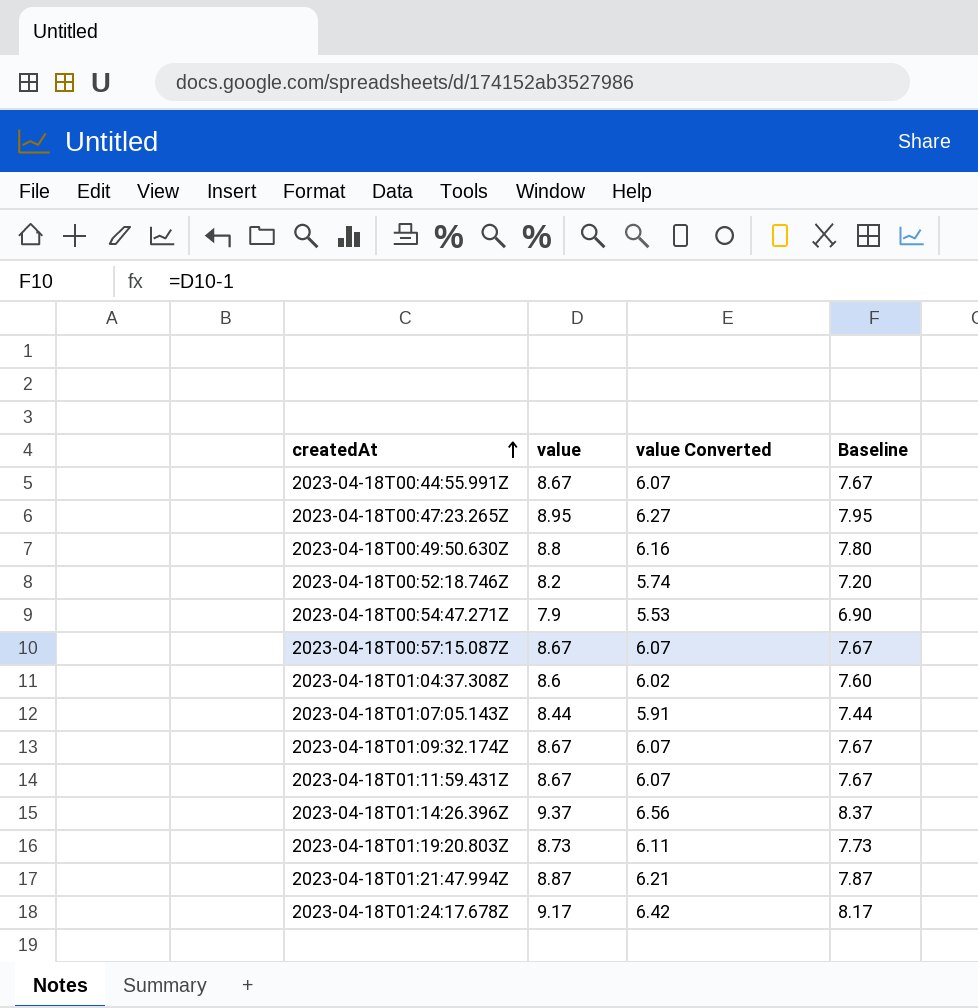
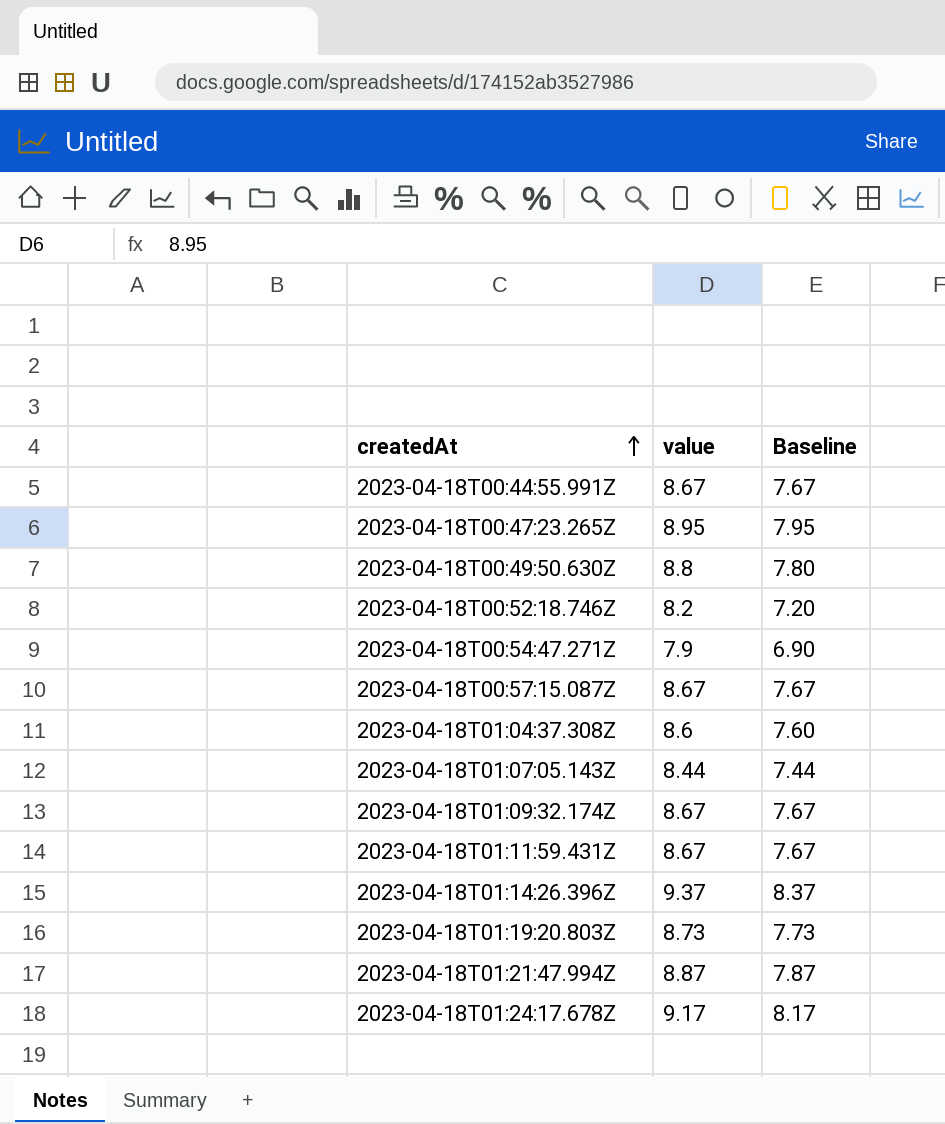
column value Converted | formula: [value] * 0.7 -> none

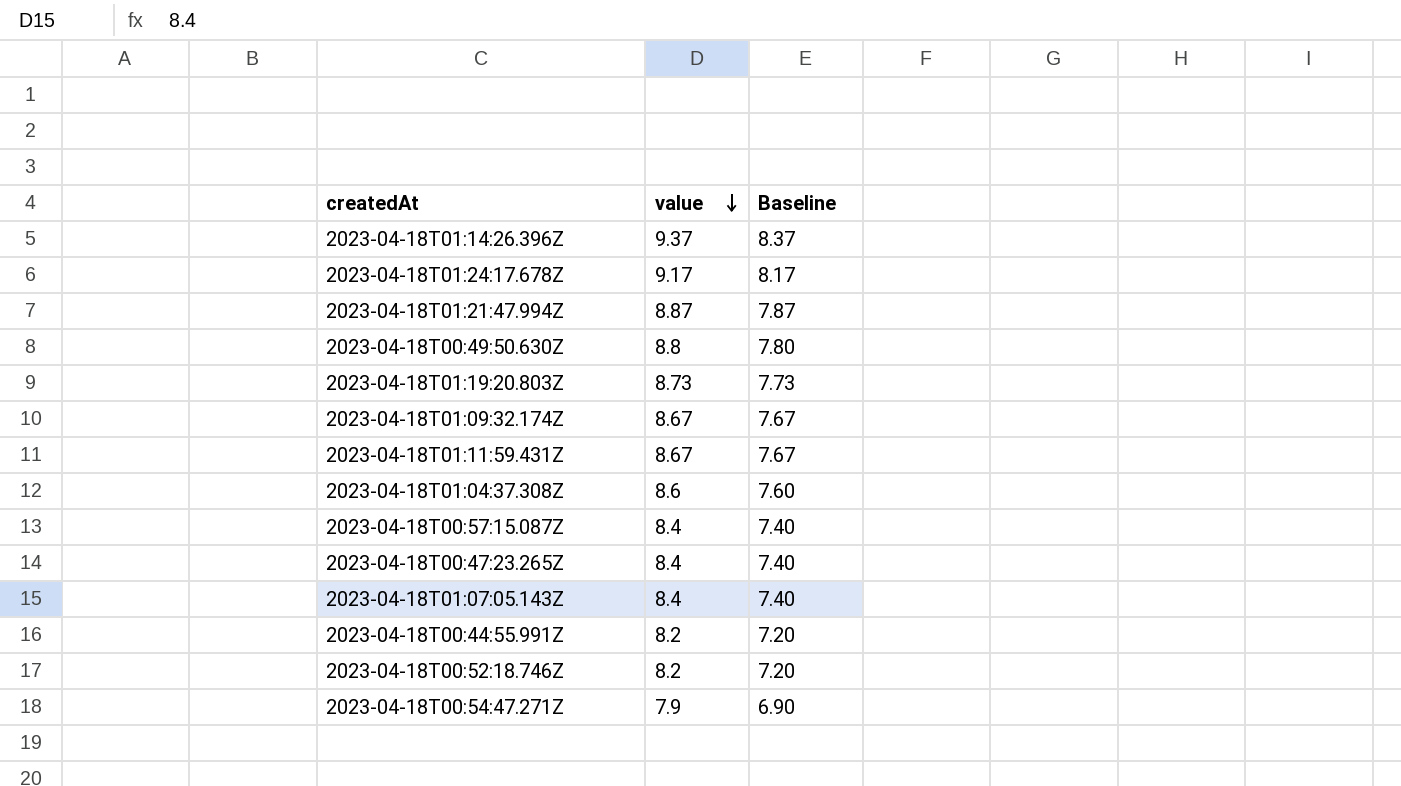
row order: createdAt ascending -> value descending
2023-04-18T00:57:15.087Z | value: 8.67 -> 8.4
2023-04-18T00:57:15.087Z | Baseline: 7.67 -> 7.40
2023-04-18T00:47:23.265Z | value: 8.95 -> 8.4
2023-04-18T00:47:23.265Z | Baseline: 7.95 -> 7.40
2023-04-18T01:07:05.143Z | value: 8.44 -> 8.4
2023-04-18T01:07:05.143Z | Baseline: 7.44 -> 7.40
2023-04-18T00:44:55.991Z | value: 8.67 -> 8.2
2023-04-18T00:44:55.991Z | Baseline: 7.67 -> 7.20

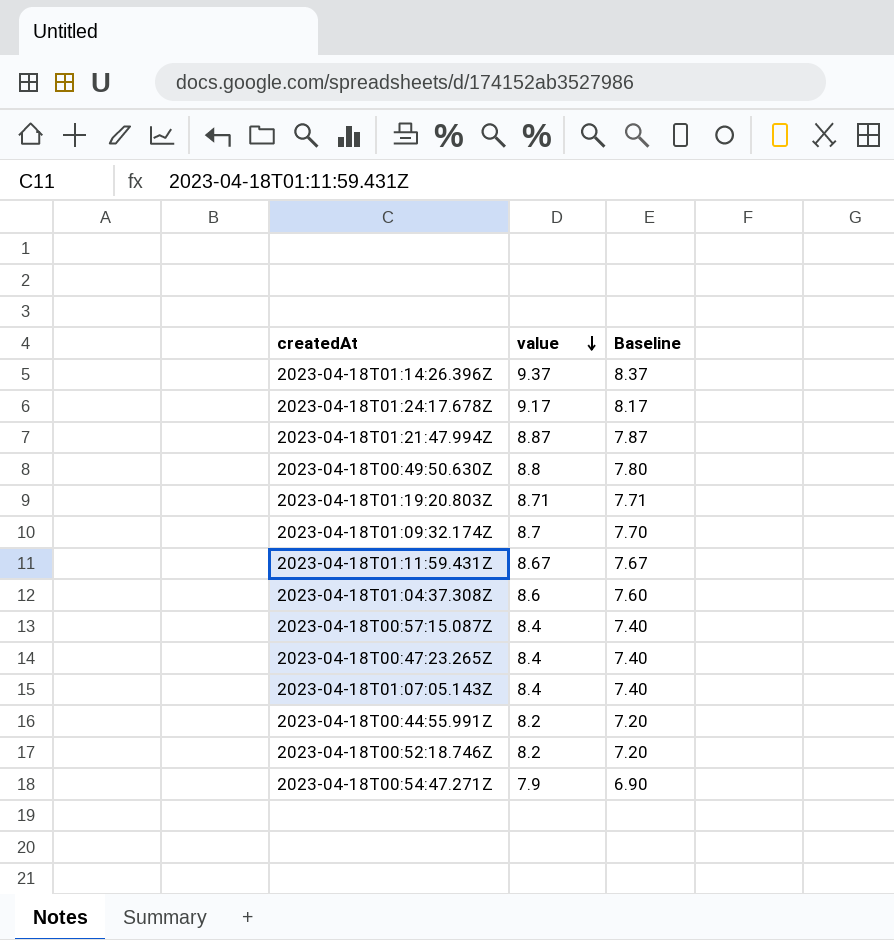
2023-04-18T01:19:20.803Z | value: 8.73 -> 8.71
2023-04-18T01:19:20.803Z | Baseline: 7.73 -> 7.71
2023-04-18T01:09:32.174Z | value: 8.67 -> 8.7
2023-04-18T01:09:32.174Z | Baseline: 7.67 -> 7.70

